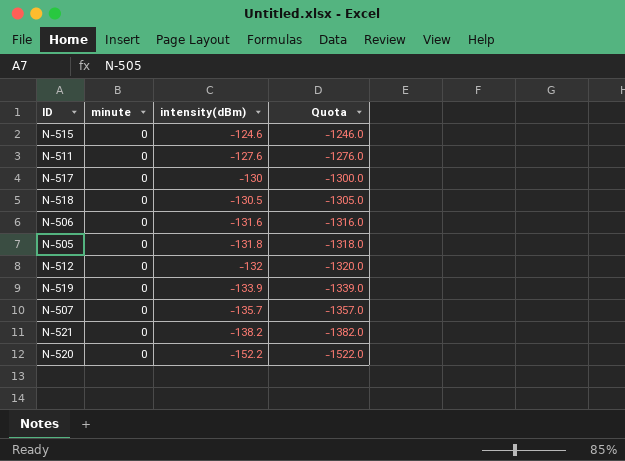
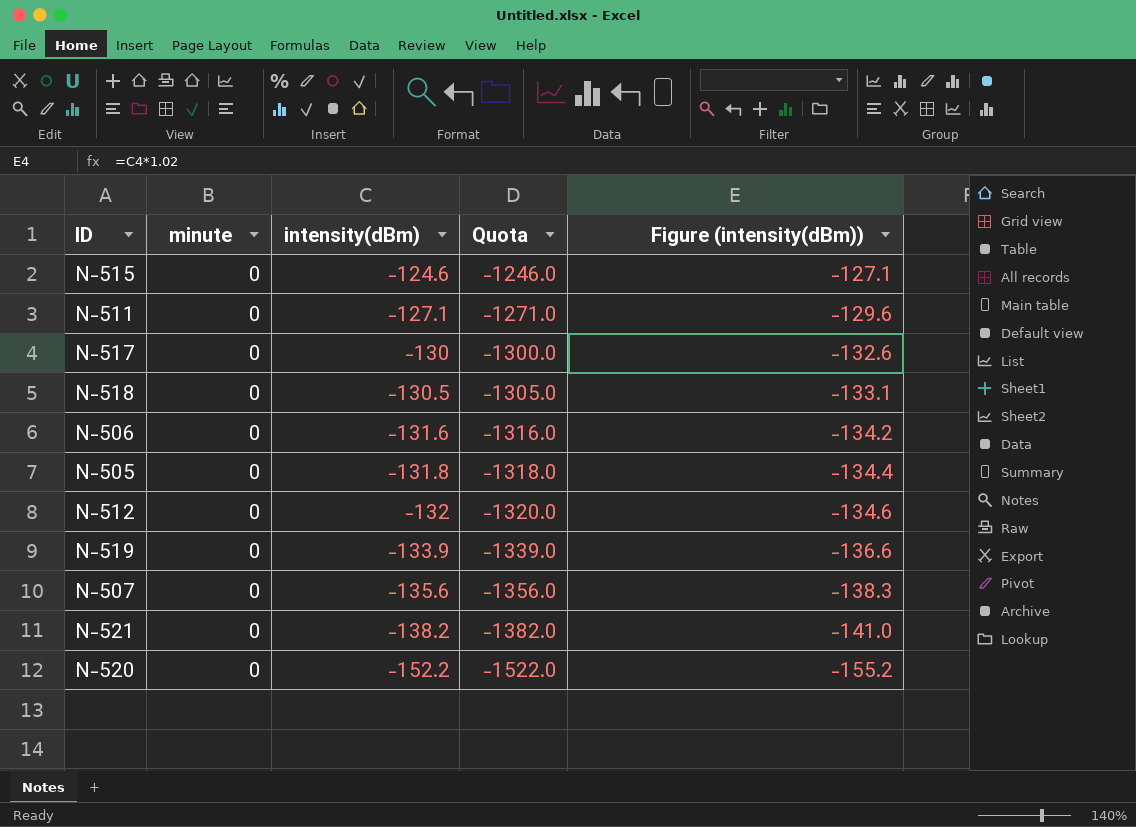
column Figure (intensity(dBm)) | formula: none -> [intensity(dBm)] * 1.02
N-511 | intensity(dBm): -127.6 -> -127.1
N-511 | Quota: -1276.0 -> -1271.0
N-507 | intensity(dBm): -135.7 -> -135.6
N-507 | Quota: -1357.0 -> -1356.0

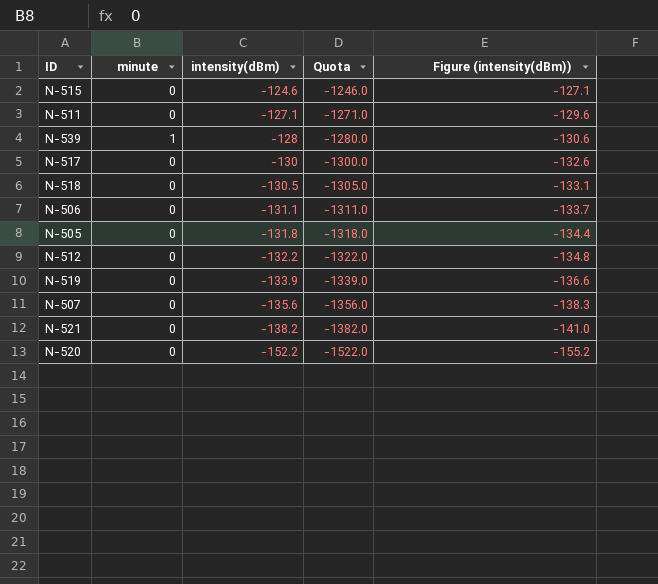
row N-539: none -> 1 | -128 | -1280.0 | -130.6
N-506 | intensity(dBm): -131.6 -> -131.1
N-506 | Quota: -1316.0 -> -1311.0
N-506 | Figure (intensity(dBm)): -134.2 -> -133.7
N-512 | intensity(dBm): -132 -> -132.2
N-512 | Quota: -1320.0 -> -1322.0
N-512 | Figure (intensity(dBm)): -134.6 -> -134.8

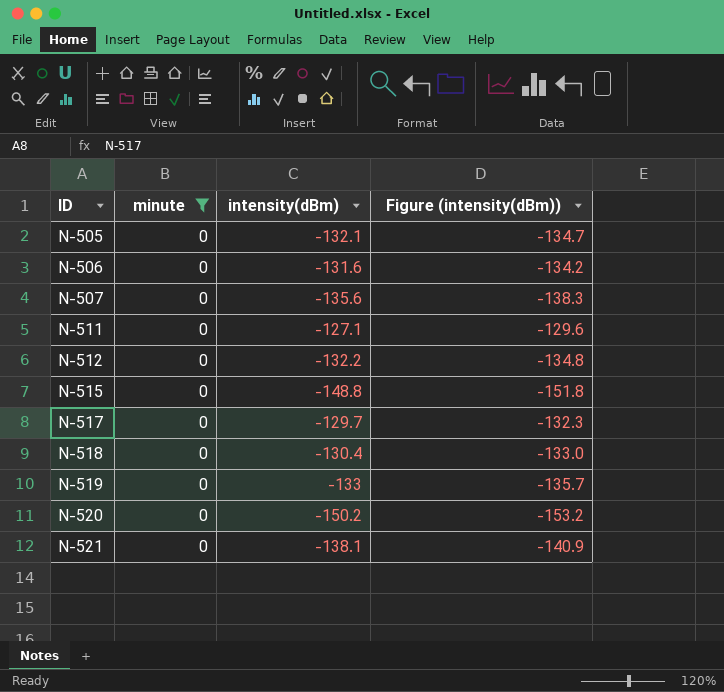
filter: none -> minute = 0
row order: intensity(dBm) descending -> ID ascending
column Quota | formula: [intensity(dBm)] * 10 -> none
N-505 | intensity(dBm): -131.8 -> -132.1
N-505 | Figure (intensity(dBm)): -134.4 -> -134.7
N-506 | intensity(dBm): -131.1 -> -131.6
N-506 | Figure (intensity(dBm)): -133.7 -> -134.2
N-515 | intensity(dBm): -124.6 -> -148.8
N-515 | Figure (intensity(dBm)): -127.1 -> -151.8
N-517 | intensity(dBm): -130 -> -129.7
N-517 | Figure (intensity(dBm)): -132.6 -> -132.3
N-518 | intensity(dBm): -130.5 -> -130.4
N-518 | Figure (intensity(dBm)): -133.1 -> -133.0
N-519 | intensity(dBm): -133.9 -> -133
N-519 | Figure (intensity(dBm)): -136.6 -> -135.7
N-520 | intensity(dBm): -152.2 -> -150.2
N-520 | Figure (intensity(dBm)): -155.2 -> -153.2
N-521 | intensity(dBm): -138.2 -> -138.1
N-521 | Figure (intensity(dBm)): -141.0 -> -140.9

